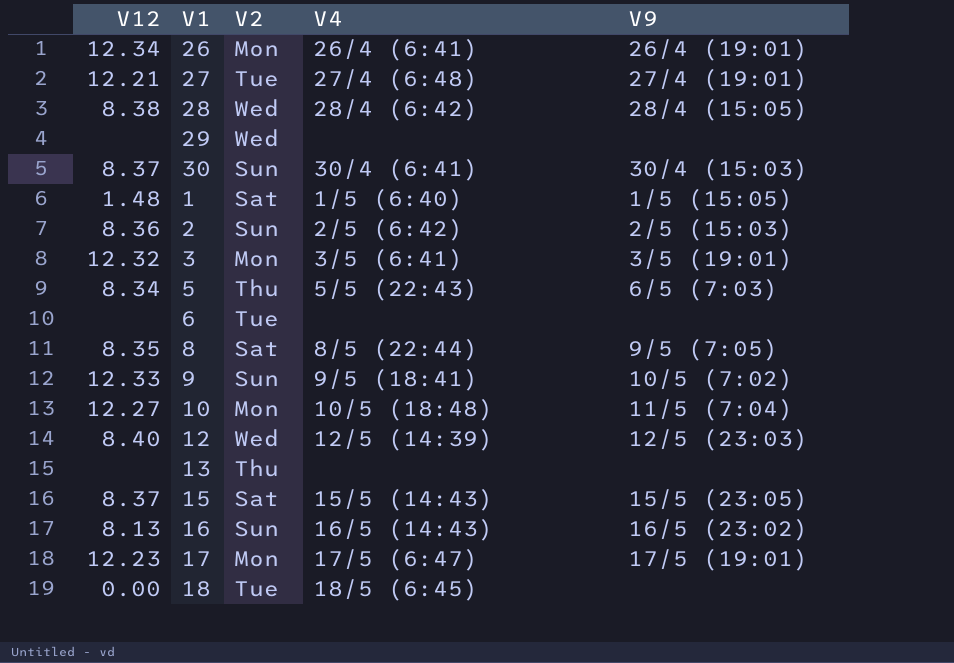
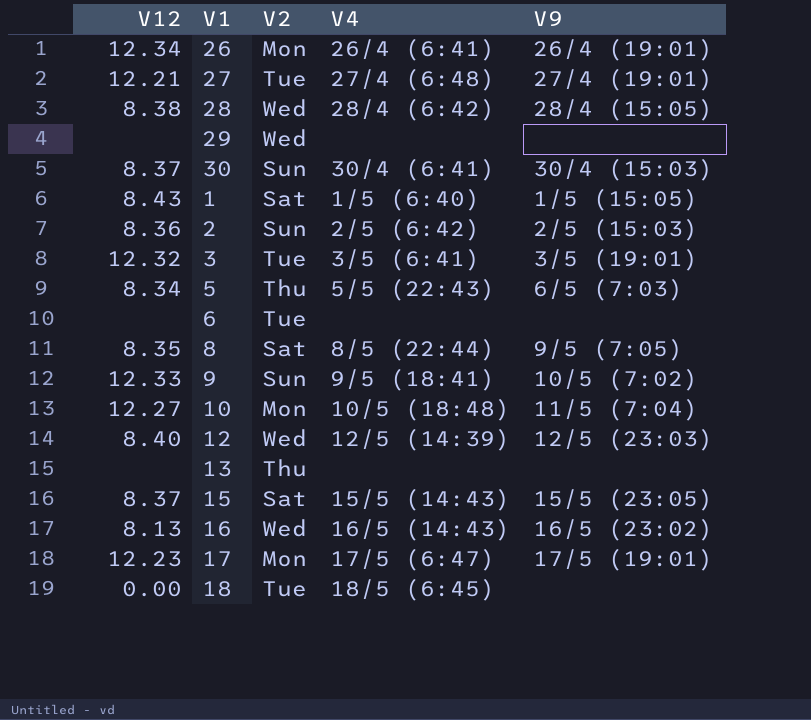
1 | V12: 1.48 -> 8.43
3 | V2: Mon -> Tue
16 | V2: Sun -> Wed

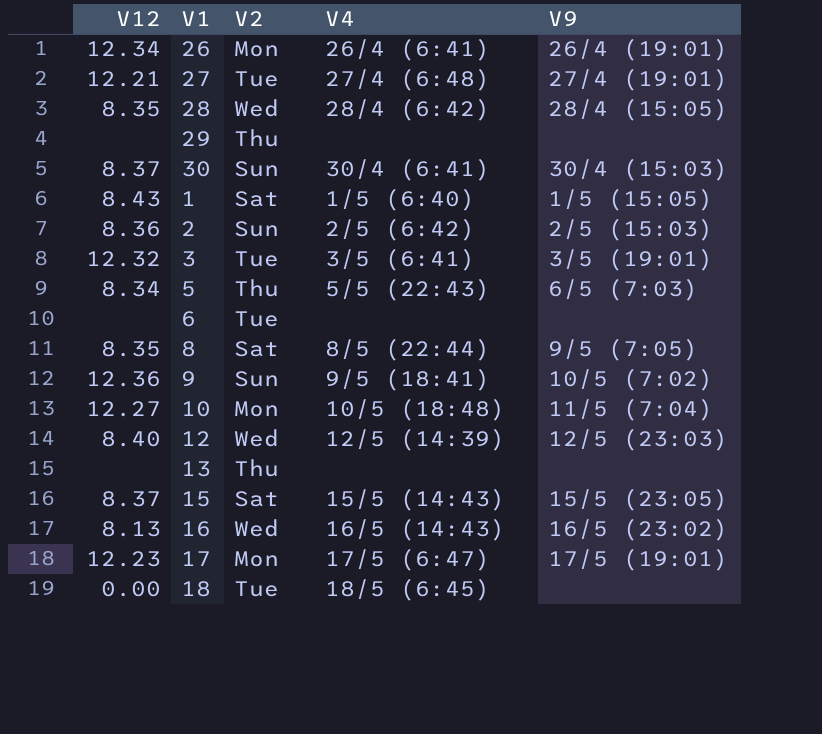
28 | V12: 8.38 -> 8.35
29 | V2: Wed -> Thu
9 | V12: 12.33 -> 12.36

